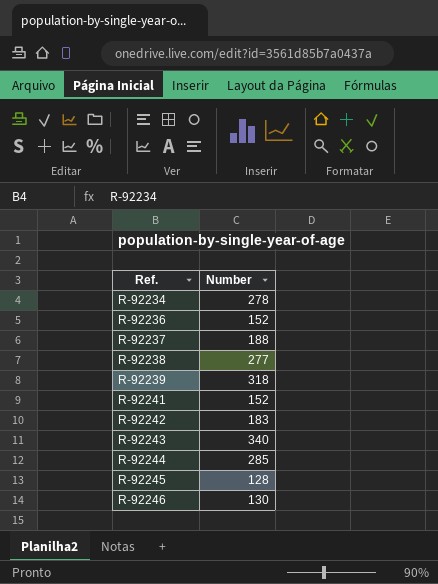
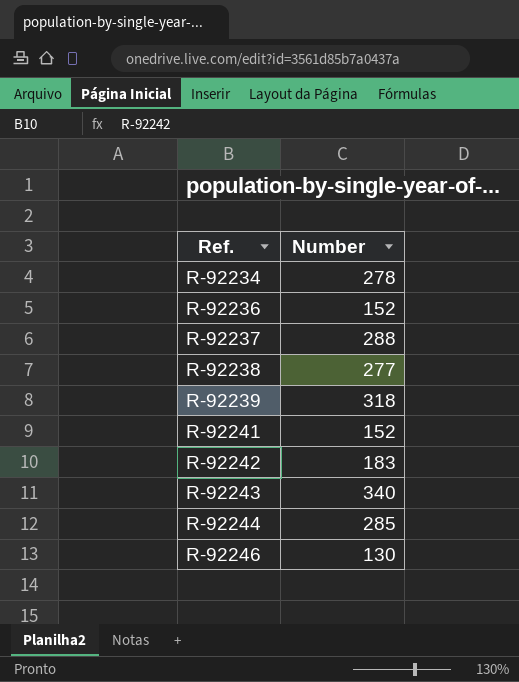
row R-92245: 128 -> none
R-92237 | Number: 188 -> 288

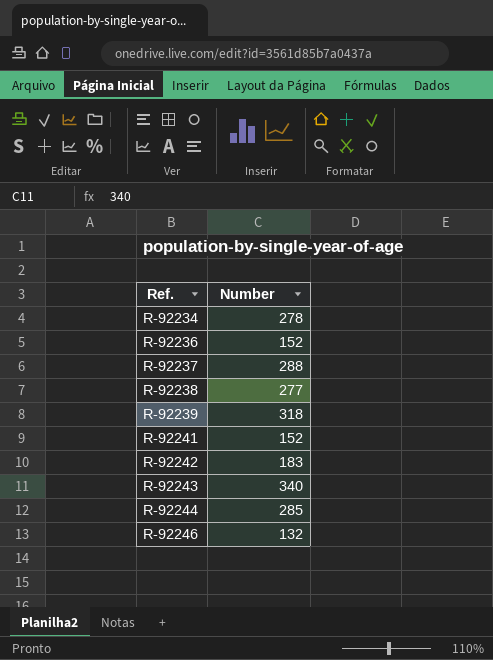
R-92246 | Number: 130 -> 132

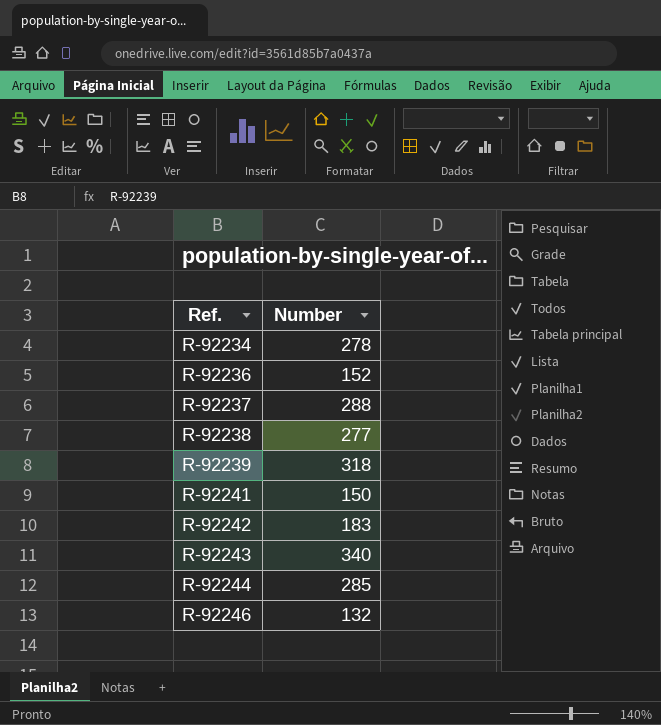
R-92241 | Number: 152 -> 150

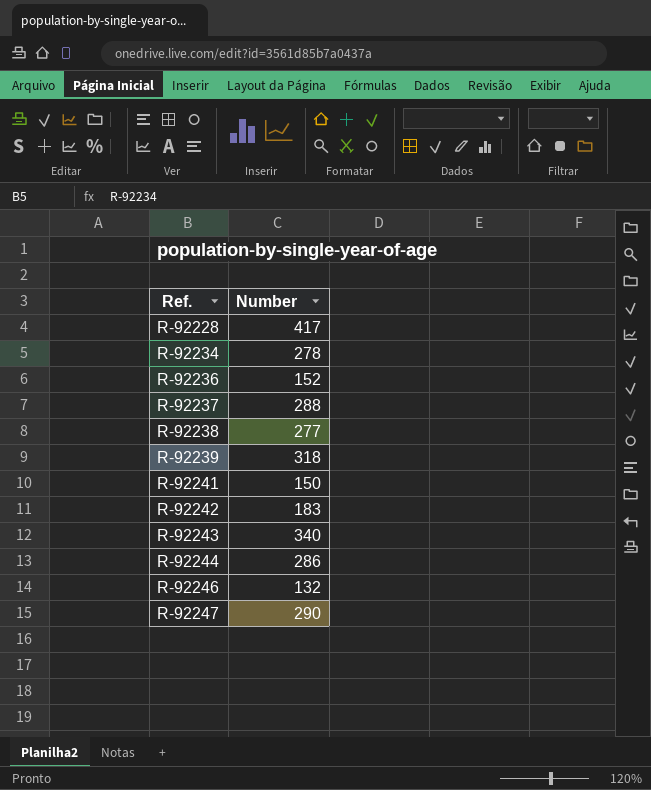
row R-92228: none -> 417
R-92244 | Number: 285 -> 286
row R-92247: none -> 290

